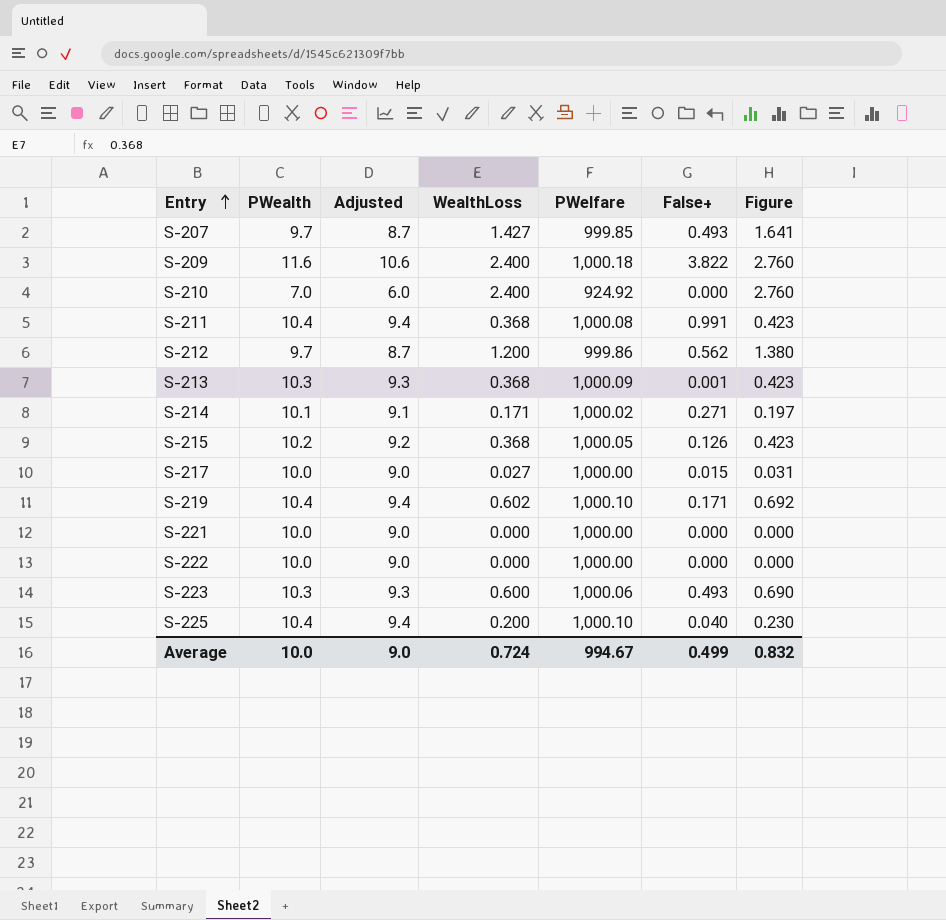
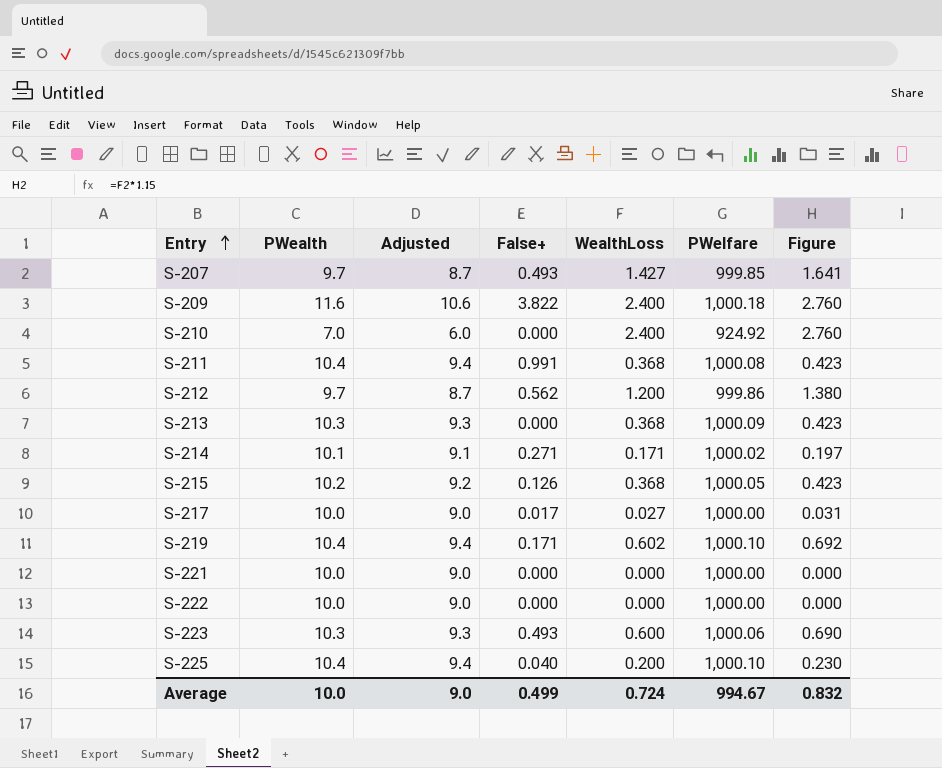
column False+ | position: 6 -> 4
S-213 | False+: 0.001 -> 0.000
S-217 | False+: 0.015 -> 0.017

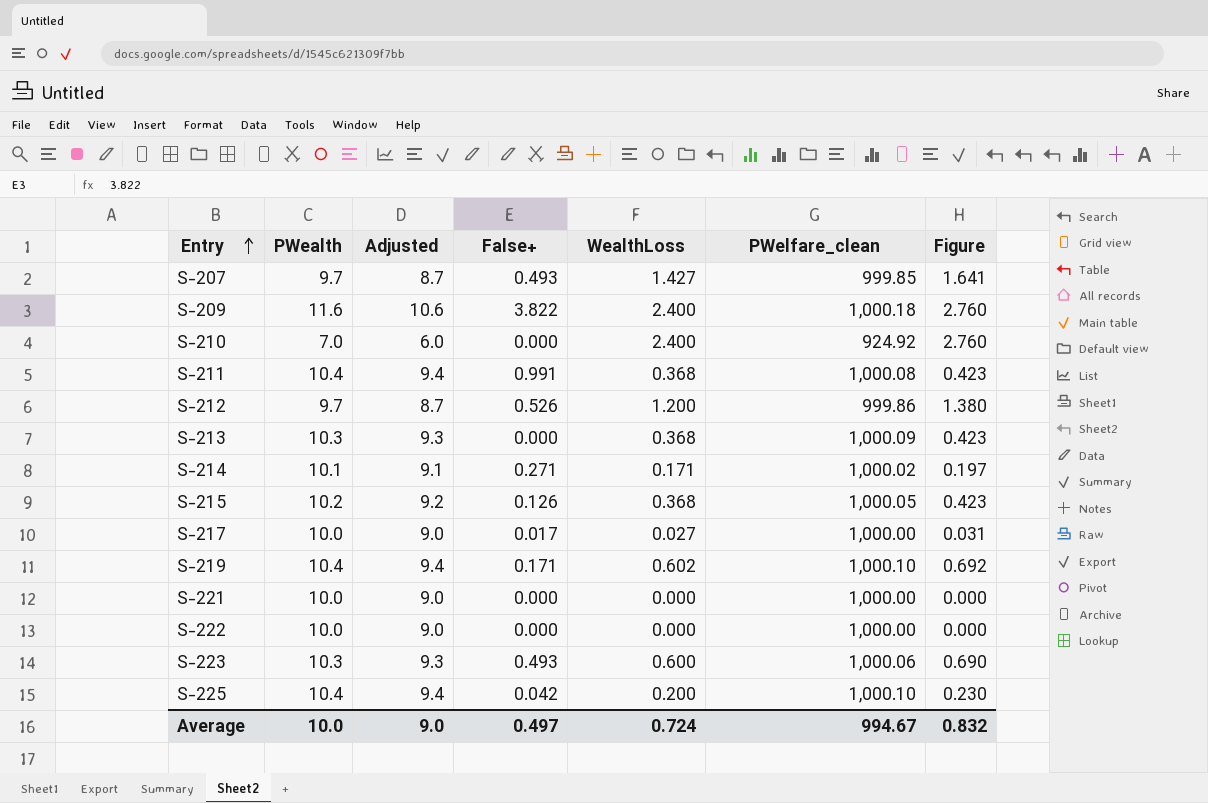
column name: PWelfare -> PWelfare_clean
S-212 | False+: 0.562 -> 0.526
S-225 | False+: 0.040 -> 0.042
Average | False+: 0.499 -> 0.497

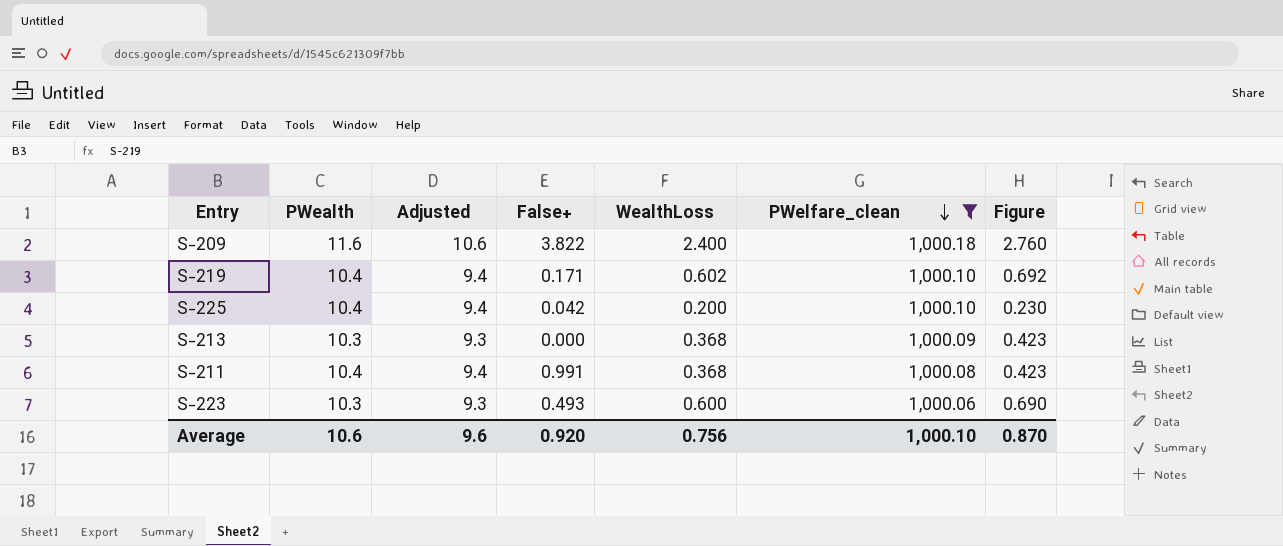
filter: none -> PWelfare_clean >= 1,000.06
row order: Entry ascending -> PWelfare_clean descending
Average | PWealth: 10.0 -> 10.6
Average | Adjusted: 9.0 -> 9.6
Average | False+: 0.497 -> 0.920
Average | WealthLoss: 0.724 -> 0.756
Average | PWelfare_clean: 994.67 -> 1,000.10
Average | Figure: 0.832 -> 0.870

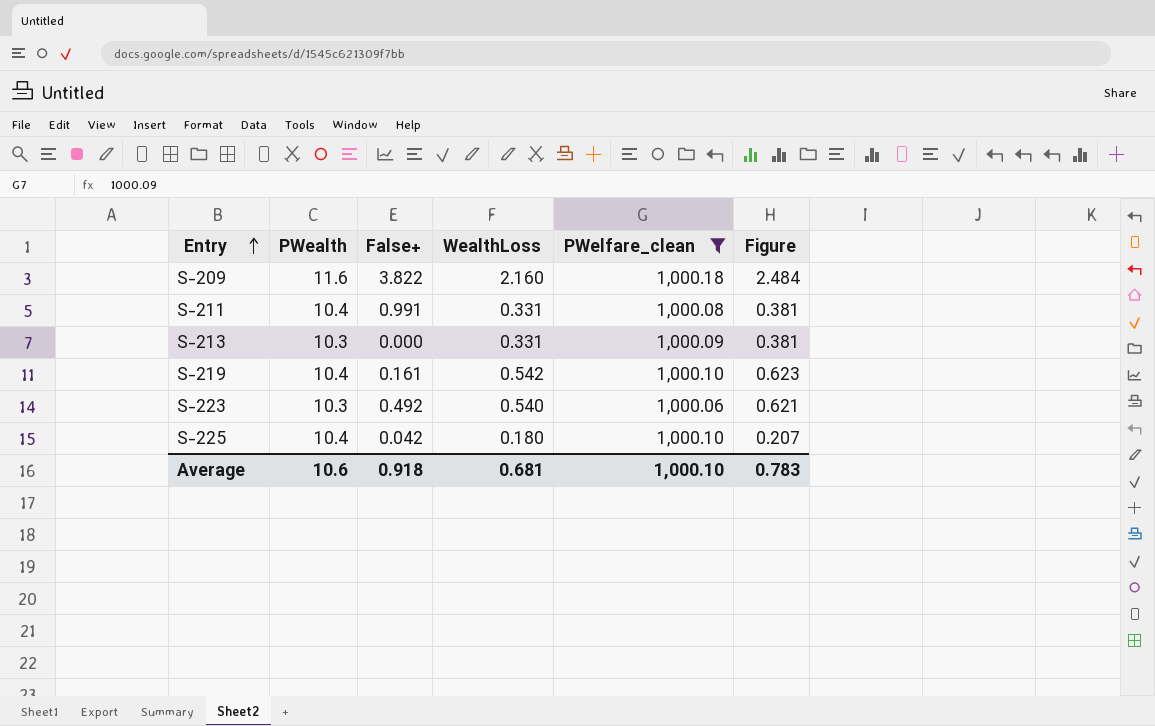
row order: PWelfare_clean descending -> Entry ascending
column Adjusted | formula: [PWealth] - 1 -> none
S-209 | WealthLoss: 2.400 -> 2.160
S-209 | Figure: 2.760 -> 2.484
S-211 | WealthLoss: 0.368 -> 0.331
S-211 | Figure: 0.423 -> 0.381
S-213 | WealthLoss: 0.368 -> 0.331
S-213 | Figure: 0.423 -> 0.381
S-219 | False+: 0.171 -> 0.161
S-219 | WealthLoss: 0.602 -> 0.542
S-219 | Figure: 0.692 -> 0.623
S-223 | False+: 0.493 -> 0.492
S-223 | WealthLoss: 0.600 -> 0.540
S-223 | Figure: 0.690 -> 0.621
S-225 | WealthLoss: 0.200 -> 0.180
S-225 | Figure: 0.230 -> 0.207
Average | False+: 0.920 -> 0.918
Average | WealthLoss: 0.756 -> 0.681
Average | Figure: 0.870 -> 0.783

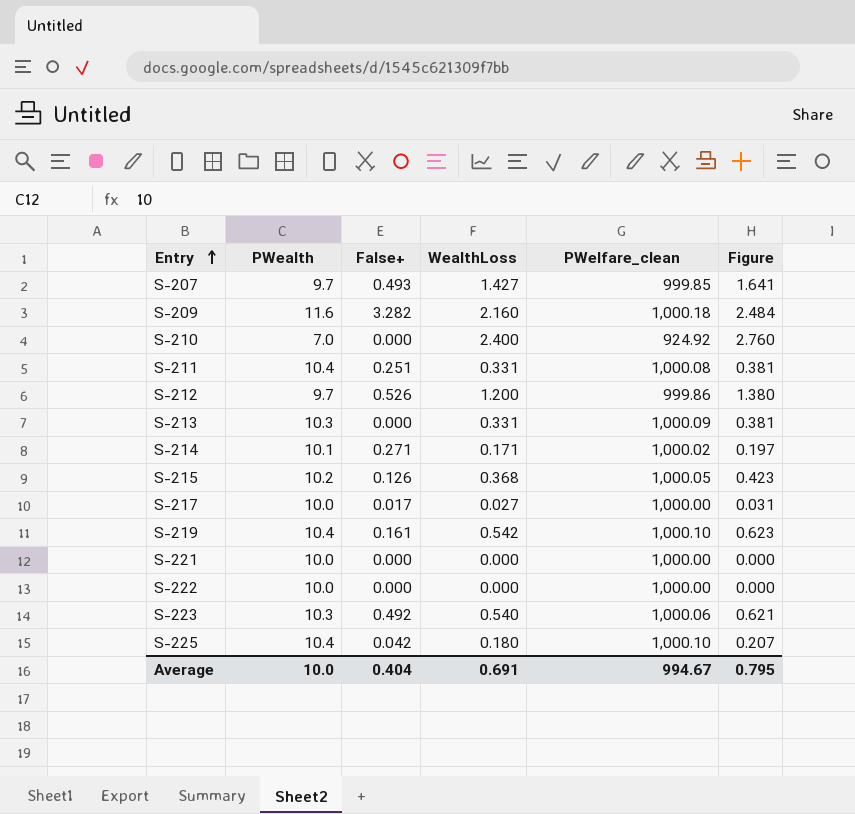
filter: PWelfare_clean >= 1,000.06 -> none
S-209 | False+: 3.822 -> 3.282
S-211 | False+: 0.991 -> 0.251
Average | PWealth: 10.6 -> 10.0
Average | False+: 0.918 -> 0.404
Average | WealthLoss: 0.681 -> 0.691
Average | PWelfare_clean: 1,000.10 -> 994.67
Average | Figure: 0.783 -> 0.795

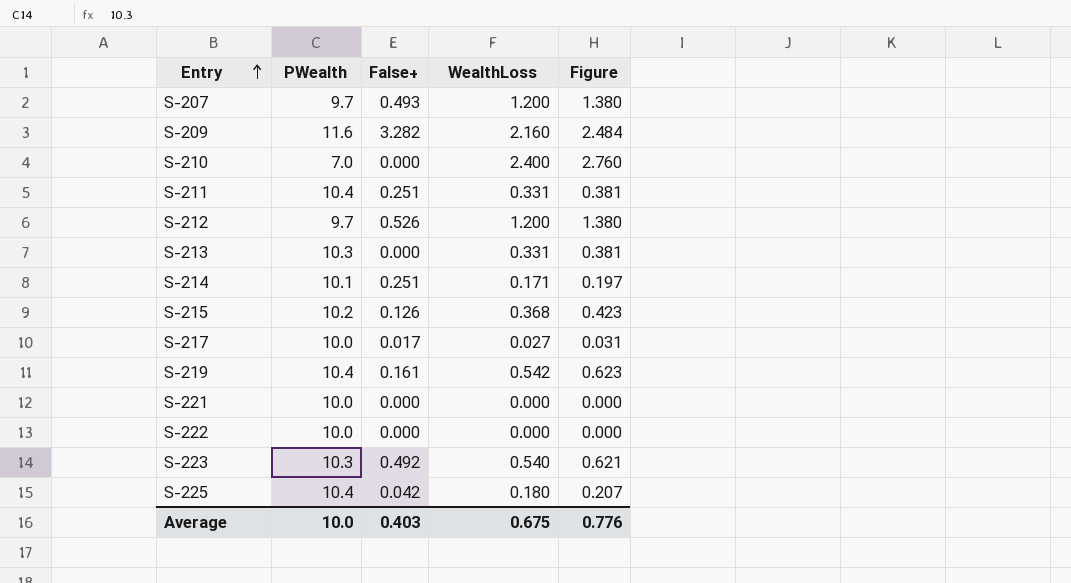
column PWelfare_clean | position: 5 -> none
S-207 | WealthLoss: 1.427 -> 1.200
S-207 | Figure: 1.641 -> 1.380
S-214 | False+: 0.271 -> 0.251
Average | False+: 0.404 -> 0.403
Average | WealthLoss: 0.691 -> 0.675
Average | Figure: 0.795 -> 0.776

